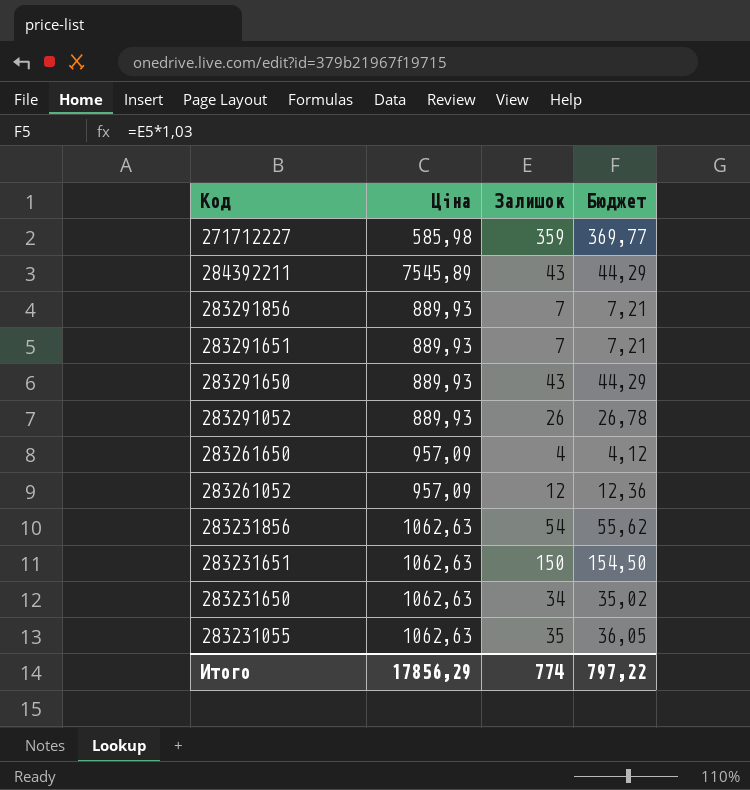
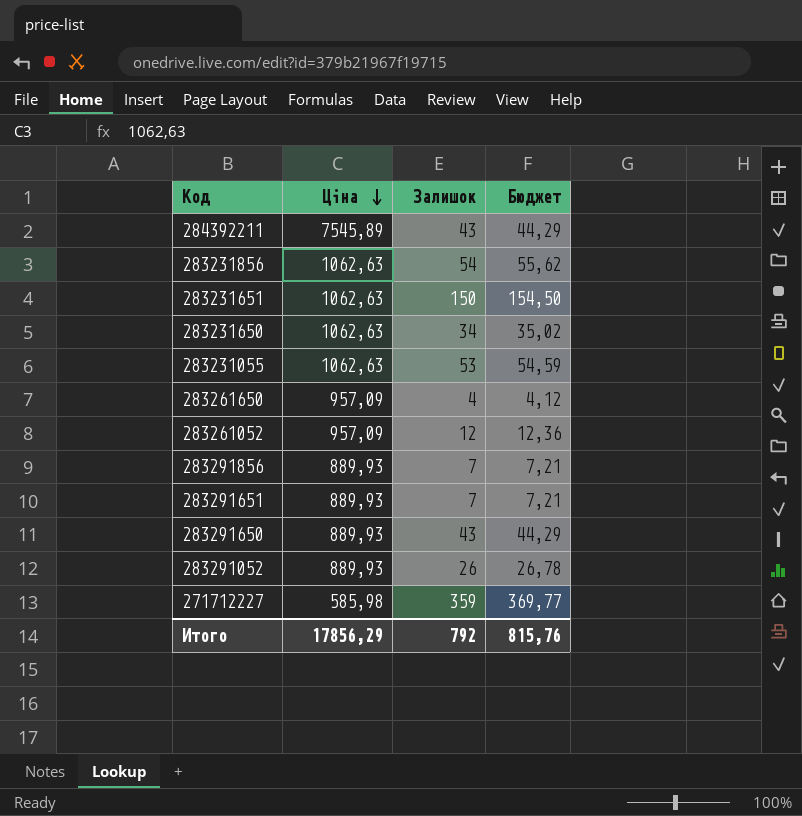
row order: none -> Ціна descending
283231055 | Залишок: 35 -> 53
283231055 | Бюджет: 36,05 -> 54,59
Итого | Залишок: 774 -> 792
Итого | Бюджет: 797,22 -> 815,76

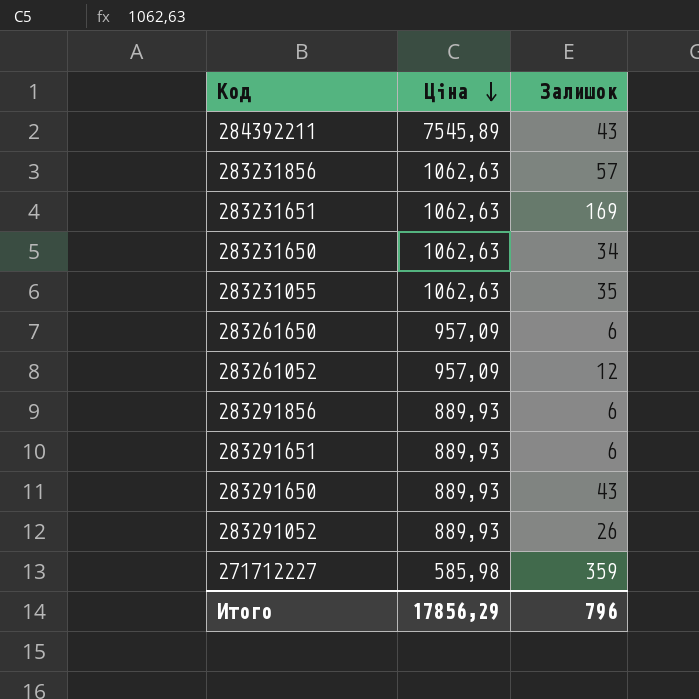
column Бюджет | formula: [Залишок] * 1,03 -> none
283231856 | Залишок: 54 -> 57
283231651 | Залишок: 150 -> 169
283231055 | Залишок: 53 -> 35
283261650 | Залишок: 4 -> 6
283291856 | Залишок: 7 -> 6
283291651 | Залишок: 7 -> 6
Итого | Залишок: 792 -> 796

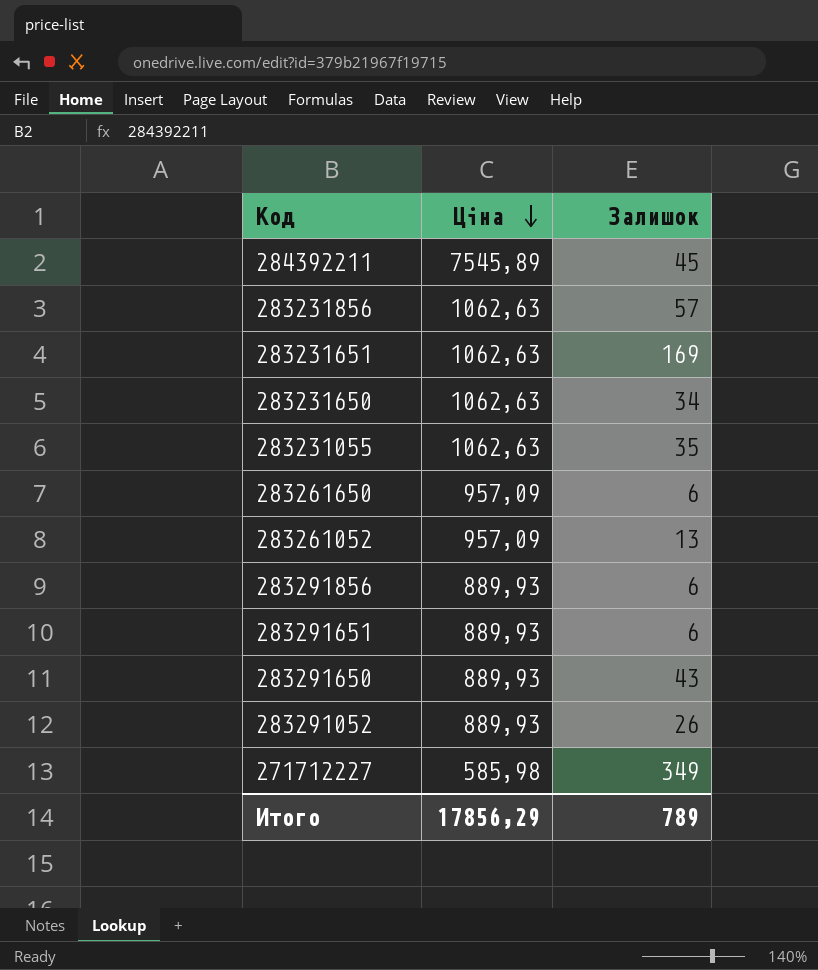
284392211 | Залишок: 43 -> 45
283261052 | Залишок: 12 -> 13
271712227 | Залишок: 359 -> 349
Итого | Залишок: 796 -> 789

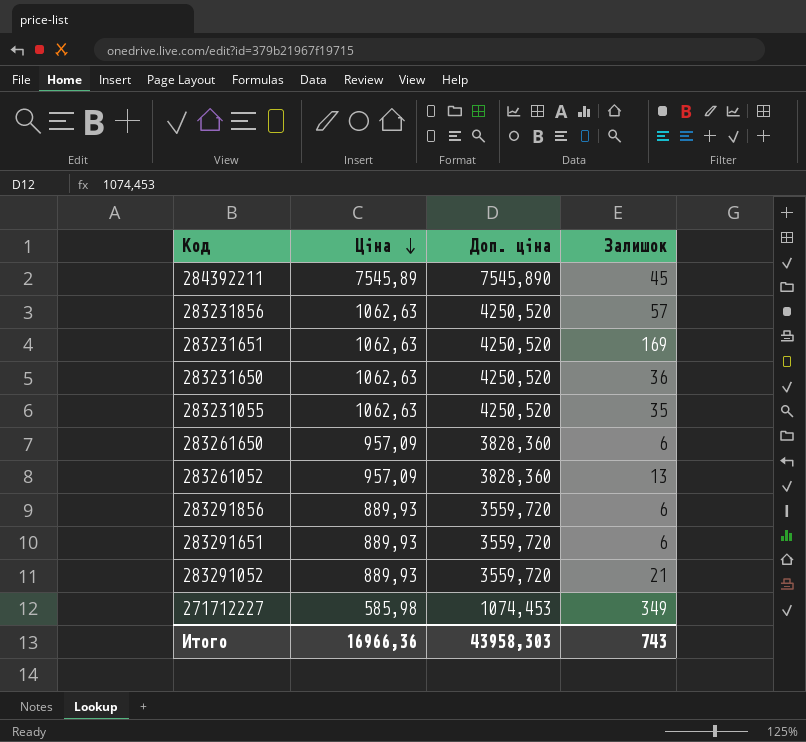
column Доп. ціна | position: none -> 3
row 283291650: 889,93 | 43 -> none
283231650 | Залишок: 34 -> 36
283291052 | Залишок: 26 -> 21
Итого | Ціна: 17856,29 -> 16966,36
Итого | Залишок: 789 -> 743

